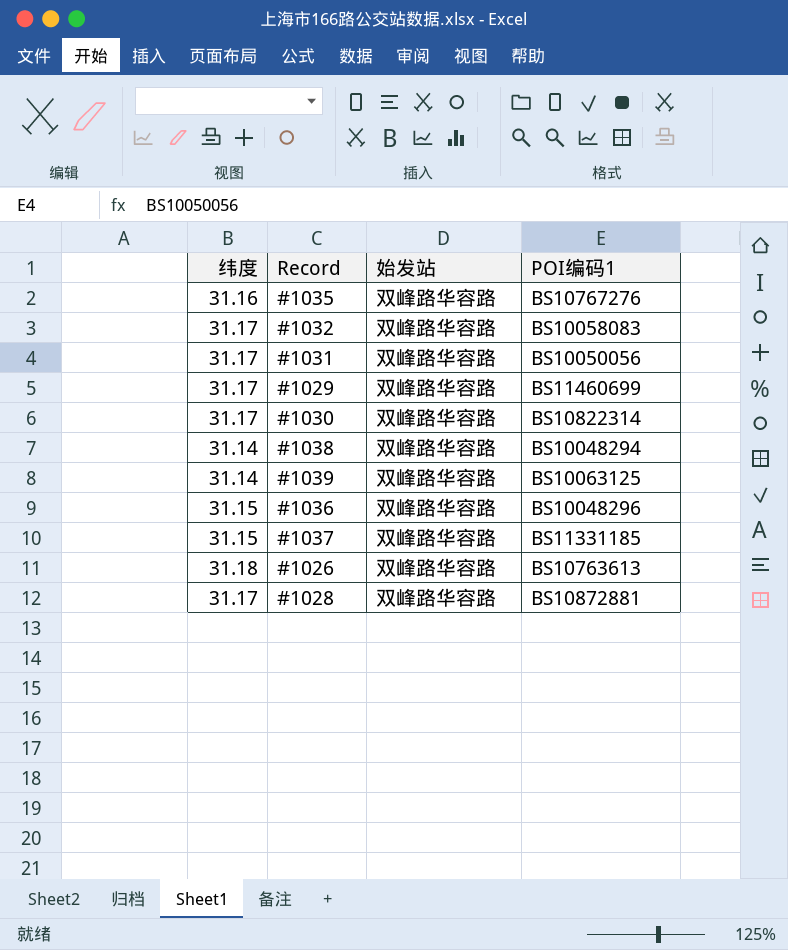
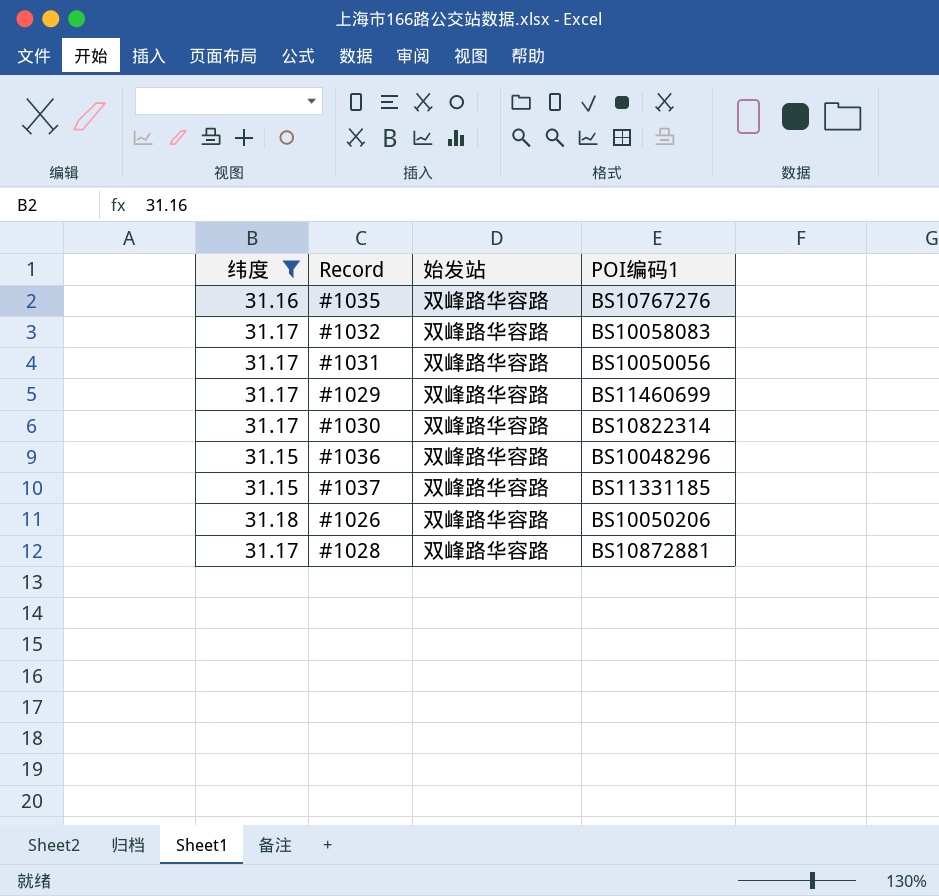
filter: none -> 纬度 != 31.14
#1026 | POI编码1: BS10763613 -> BS10050206

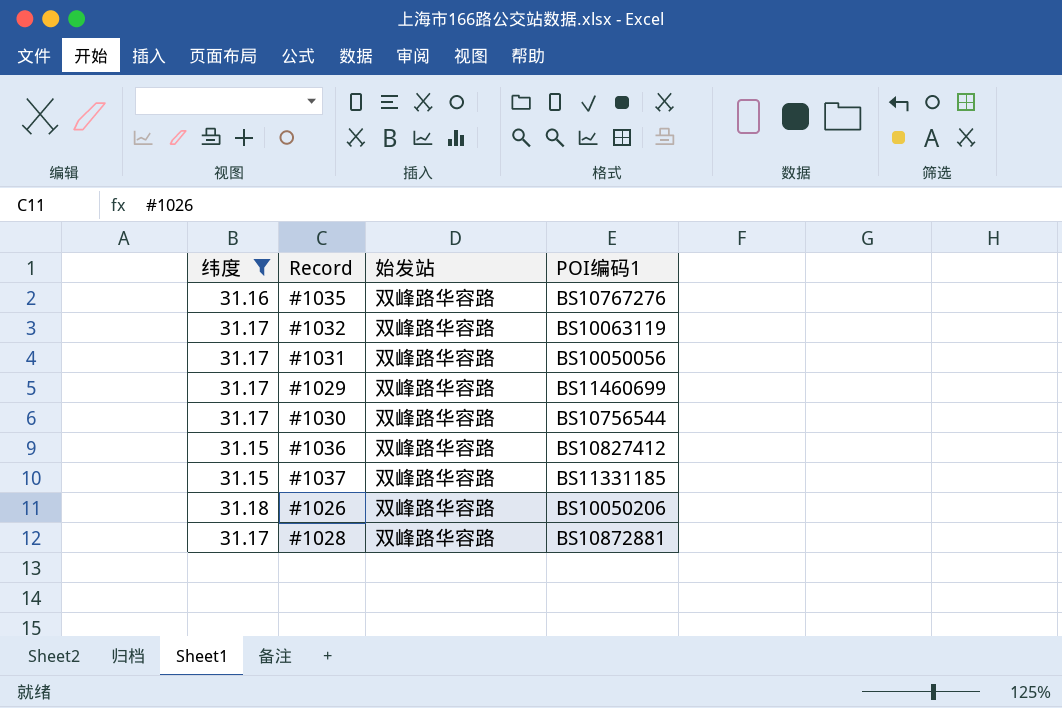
#1032 | POI编码1: BS10058083 -> BS10063119
#1030 | POI编码1: BS10822314 -> BS10756544
#1036 | POI编码1: BS10048296 -> BS10827412

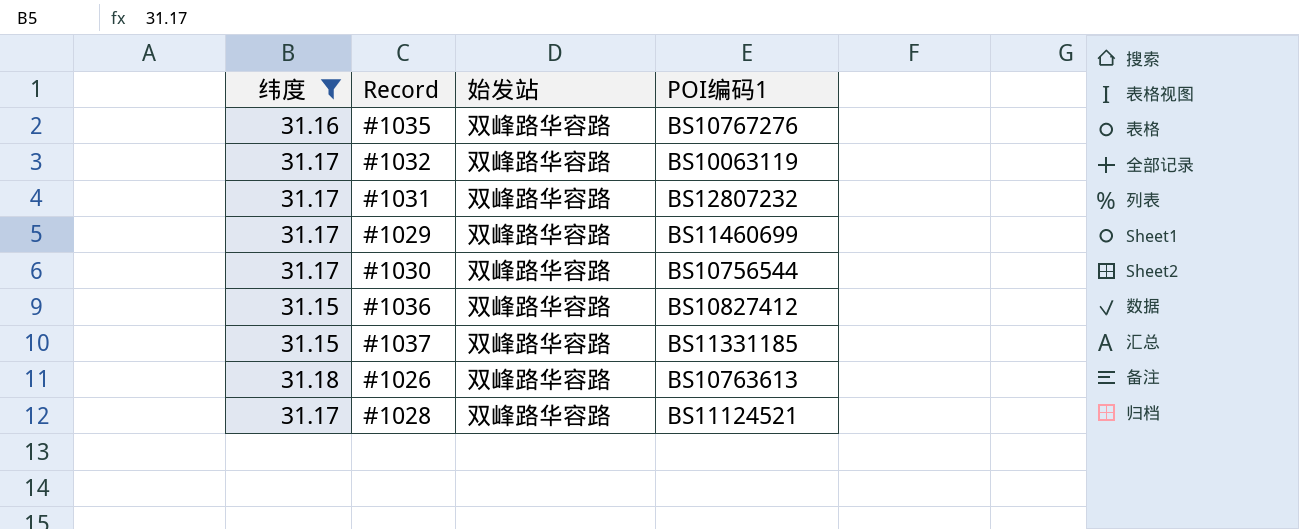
#1031 | POI编码1: BS10050056 -> BS12807232
#1026 | POI编码1: BS10050206 -> BS10763613
#1028 | POI编码1: BS10872881 -> BS11124521

